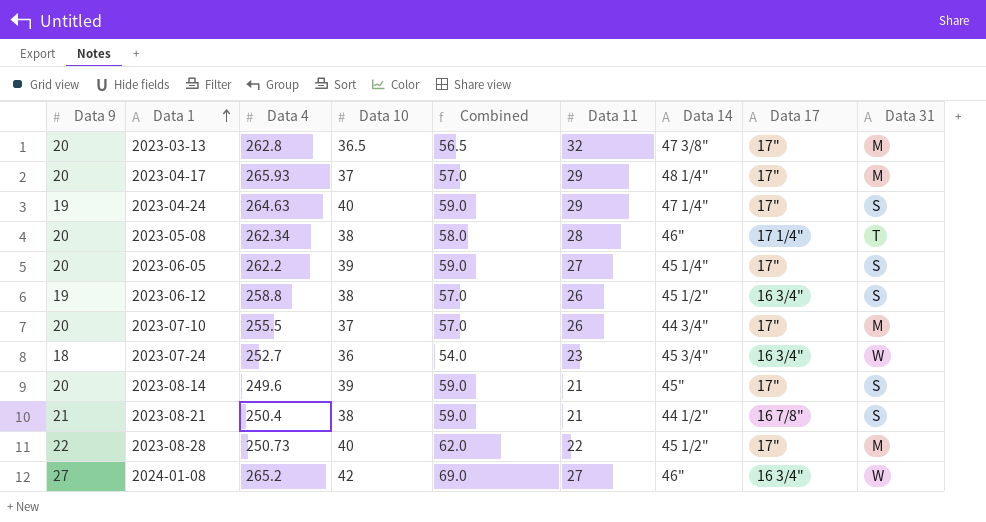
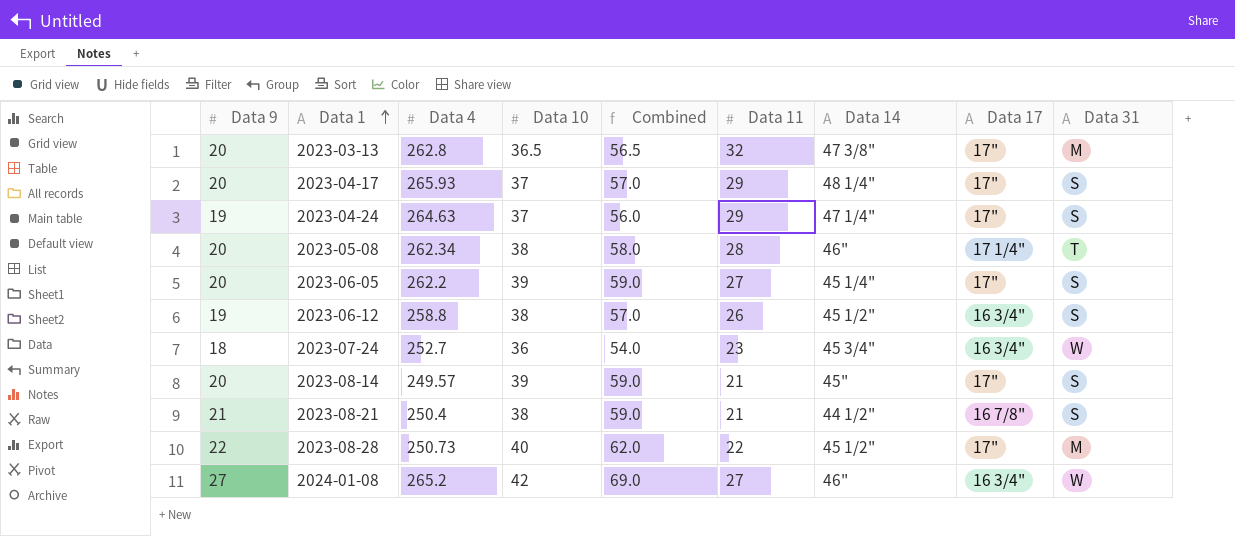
row 2023-07-10: 20 | 255.5 | 37 | 57.0 | 26 | 44 3/4" | 17" | M -> none
2023-04-17 | Data 31: M -> S
2023-04-24 | Data 10: 40 -> 37
2023-04-24 | Combined: 59.0 -> 56.0
2023-08-14 | Data 4: 249.6 -> 249.57

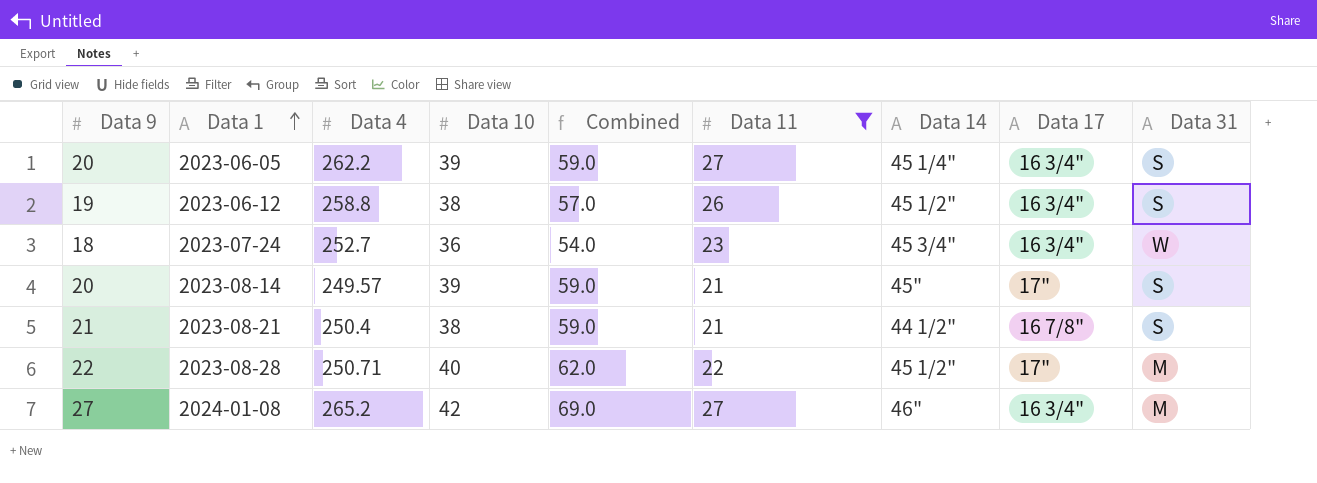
filter: none -> Data 11 <= 27
2023-06-05 | Data 17: 17" -> 16 3/4"
2023-08-28 | Data 4: 250.73 -> 250.71
2024-01-08 | Data 31: W -> M

